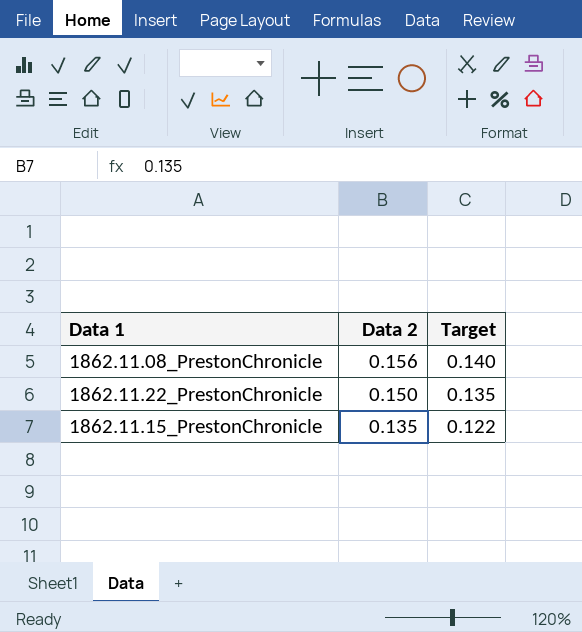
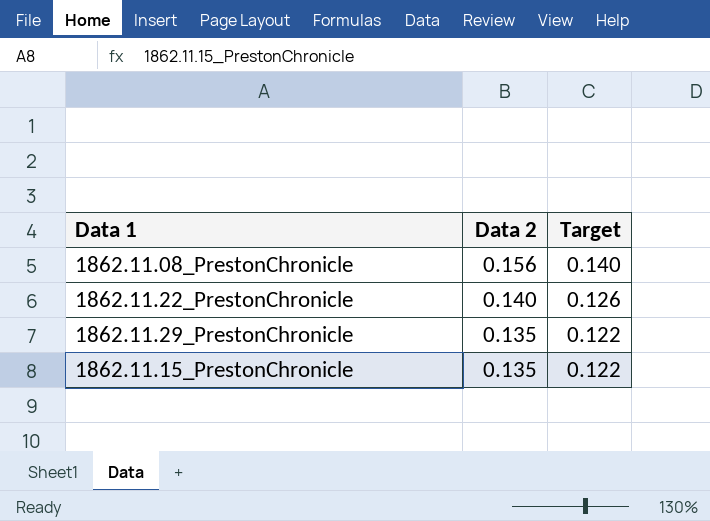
1862.11.22_PrestonChronicle | Data 2: 0.150 -> 0.140
1862.11.22_PrestonChronicle | Target: 0.135 -> 0.126
row 1862.11.29_PrestonChronicle: none -> 0.135 | 0.122

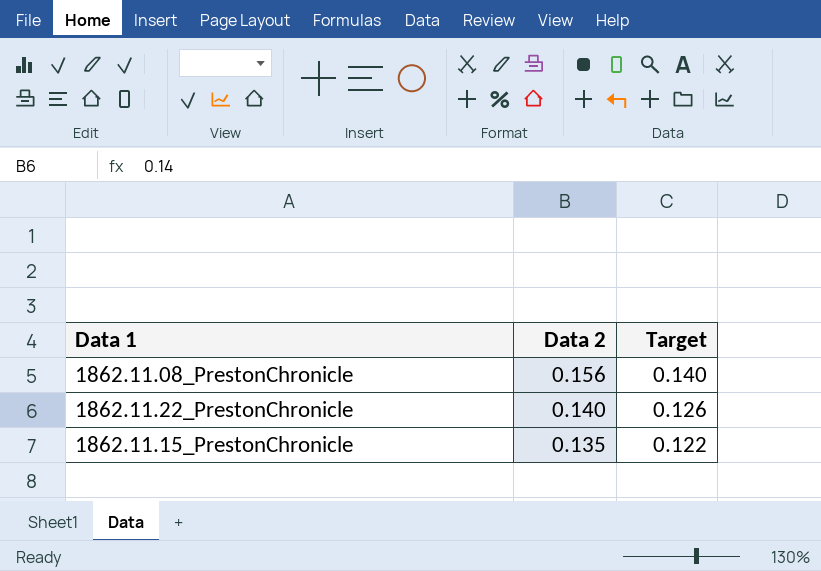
row 1862.11.29_PrestonChronicle: 0.135 | 0.122 -> none

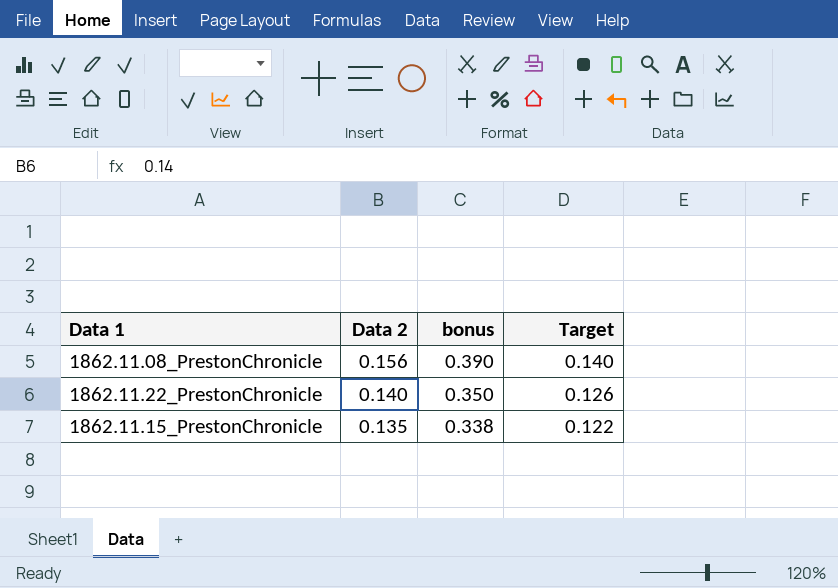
column bonus | formula: none -> [Data 2] * 2.5

